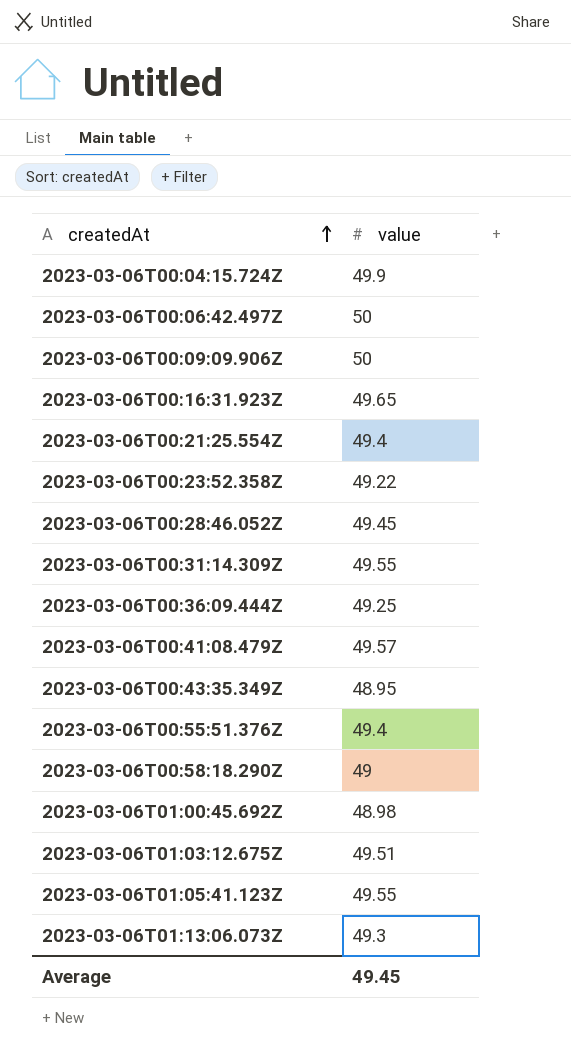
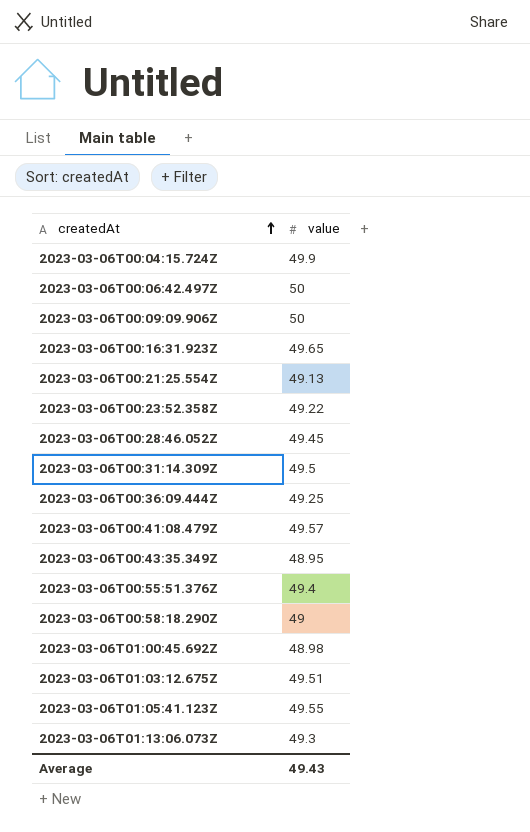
2023-03-06T00:21:25.554Z | value: 49.4 -> 49.13
2023-03-06T00:31:14.309Z | value: 49.55 -> 49.5
Average | value: 49.45 -> 49.43

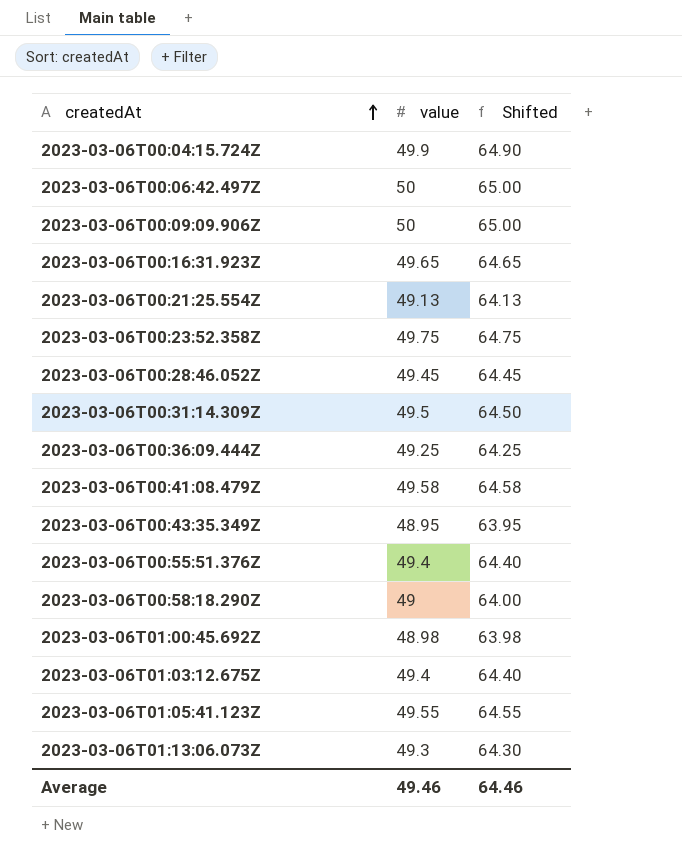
column Shifted | formula: none -> [value] + 15
2023-03-06T00:23:52.358Z | value: 49.22 -> 49.75
2023-03-06T00:41:08.479Z | value: 49.57 -> 49.58
2023-03-06T01:03:12.675Z | value: 49.51 -> 49.4
Average | value: 49.43 -> 49.46

